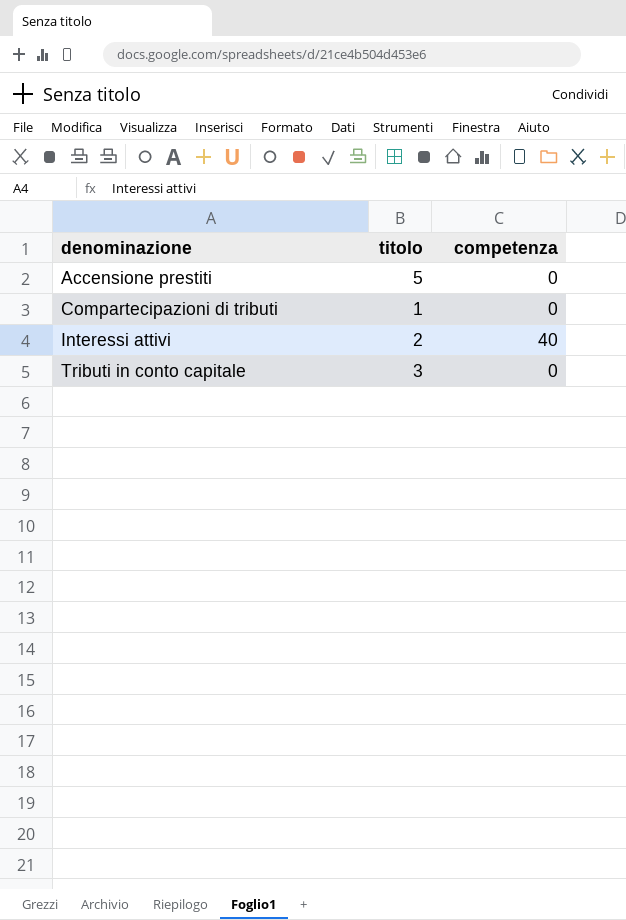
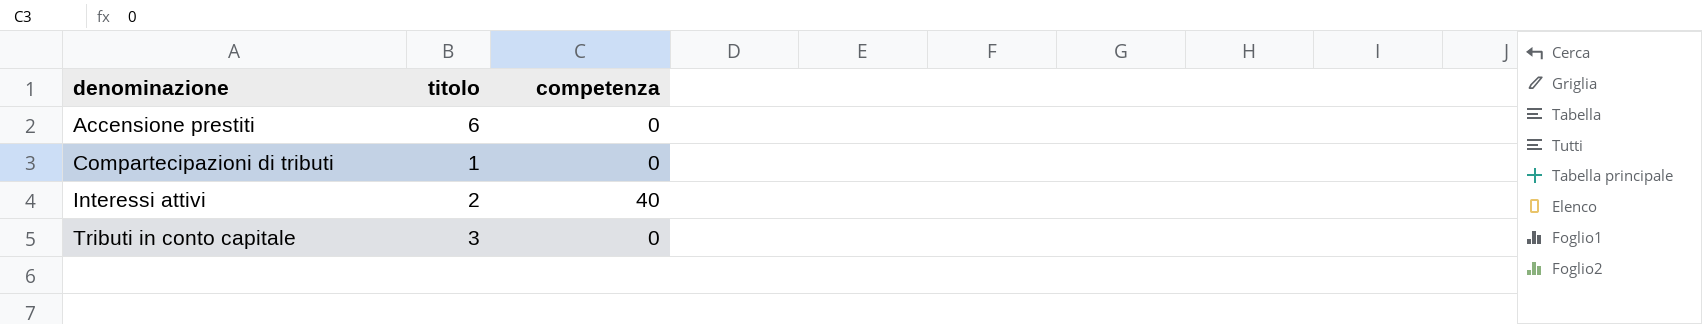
Accensione prestiti | titolo: 5 -> 6

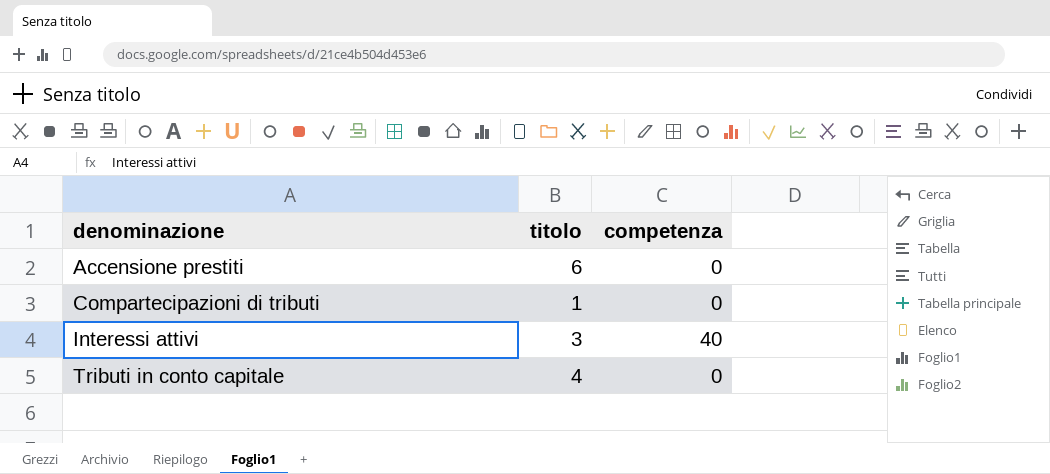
Interessi attivi | titolo: 2 -> 3
Tributi in conto capitale | titolo: 3 -> 4

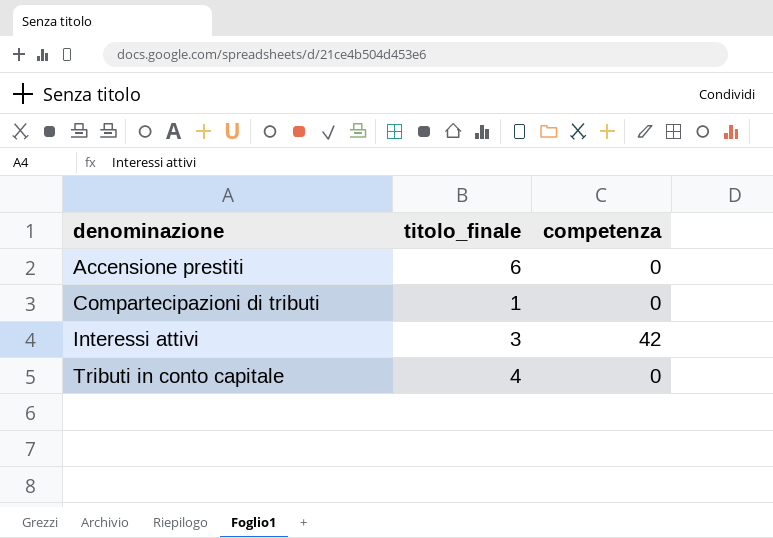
column name: titolo -> titolo_finale
Interessi attivi | competenza: 40 -> 42

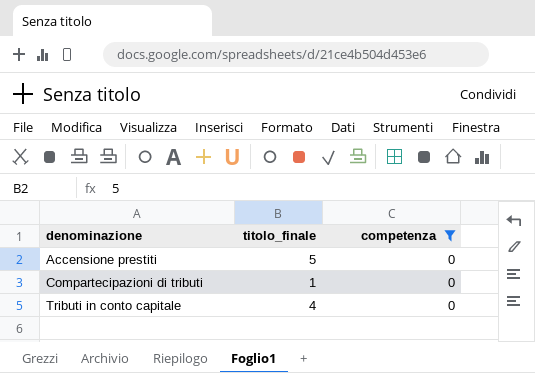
filter: none -> competenza = 0
Accensione prestiti | titolo_finale: 6 -> 5

